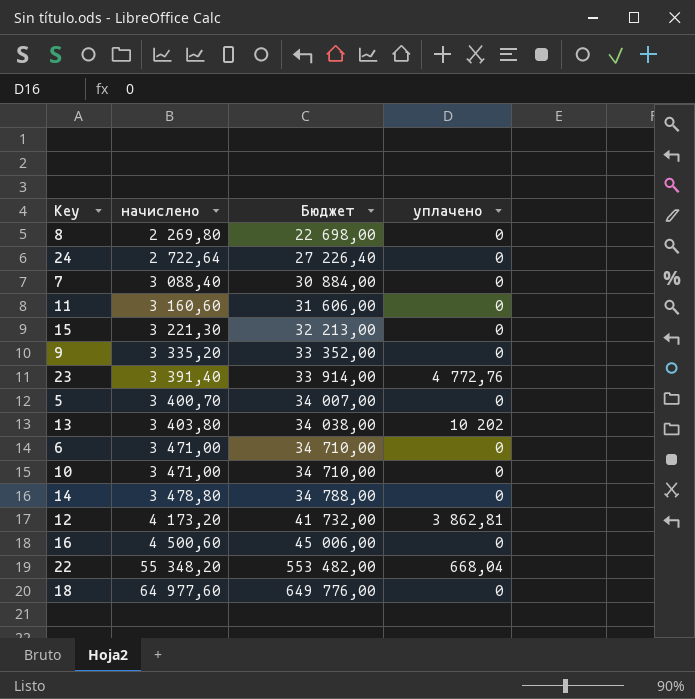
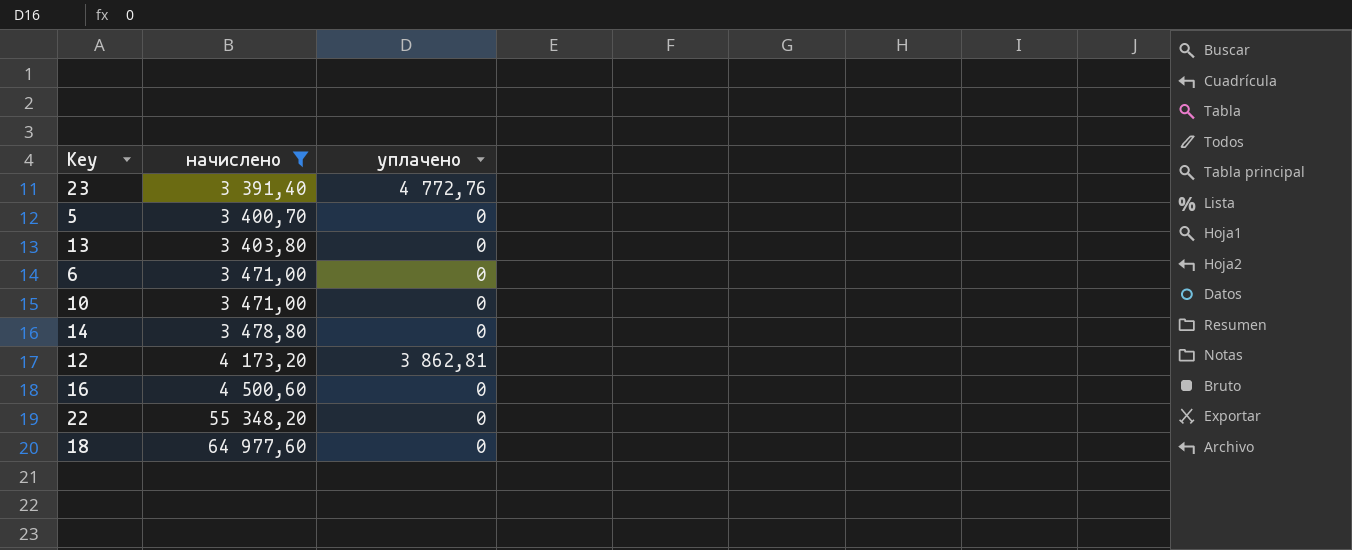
filter: none -> начислено >= 3 391,40
column Бюджет | formula: [начислено] * 10 -> none
13 | уплачено: 10 202 -> 0
22 | уплачено: 668,04 -> 0

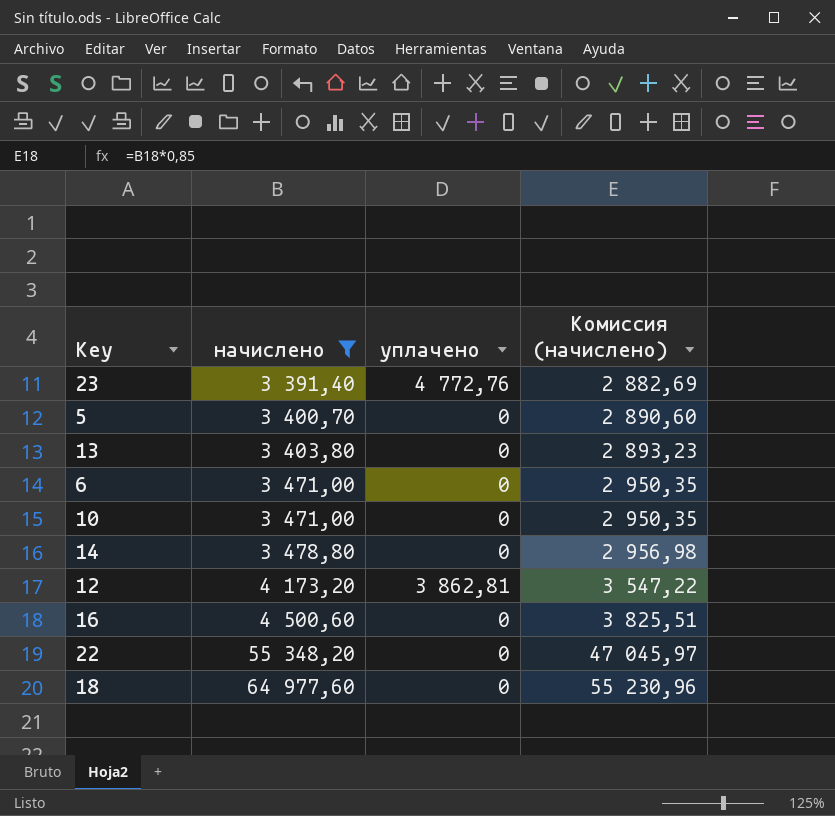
column Комиссия (начислено) | formula: none -> [начислено] * 0,85

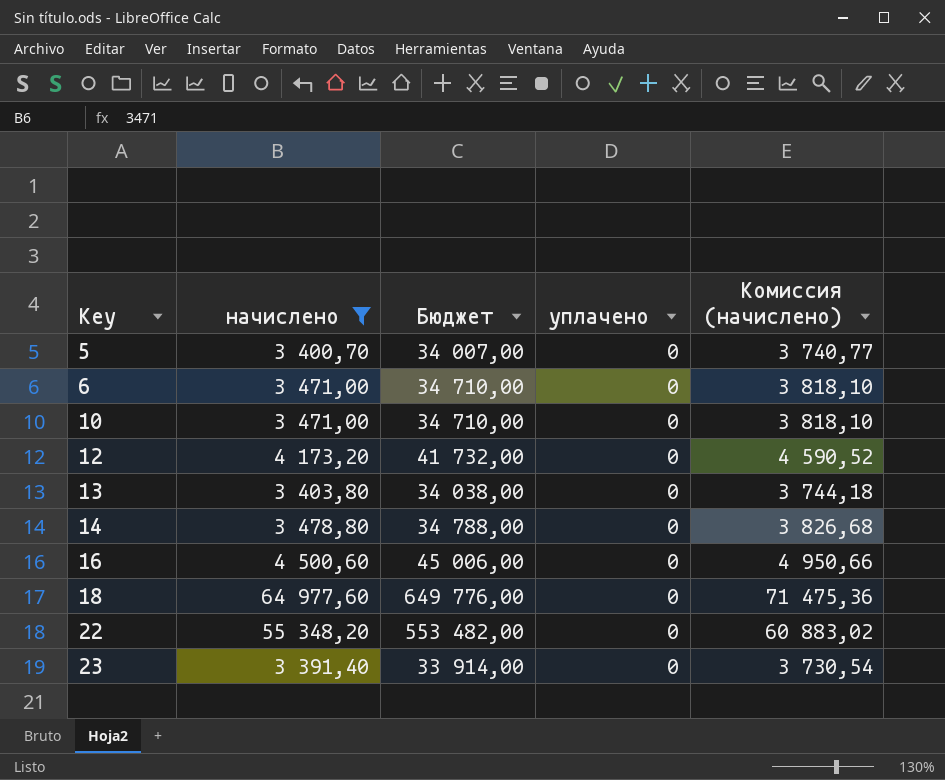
row order: начислено ascending -> Key ascending
column Бюджет | formula: none -> [начислено] * 10
column Комиссия (начислено) | formula: [начислено] * 0,85 -> [начислено] * 1,1
12 | уплачено: 3 862,81 -> 0
23 | уплачено: 4 772,76 -> 0

